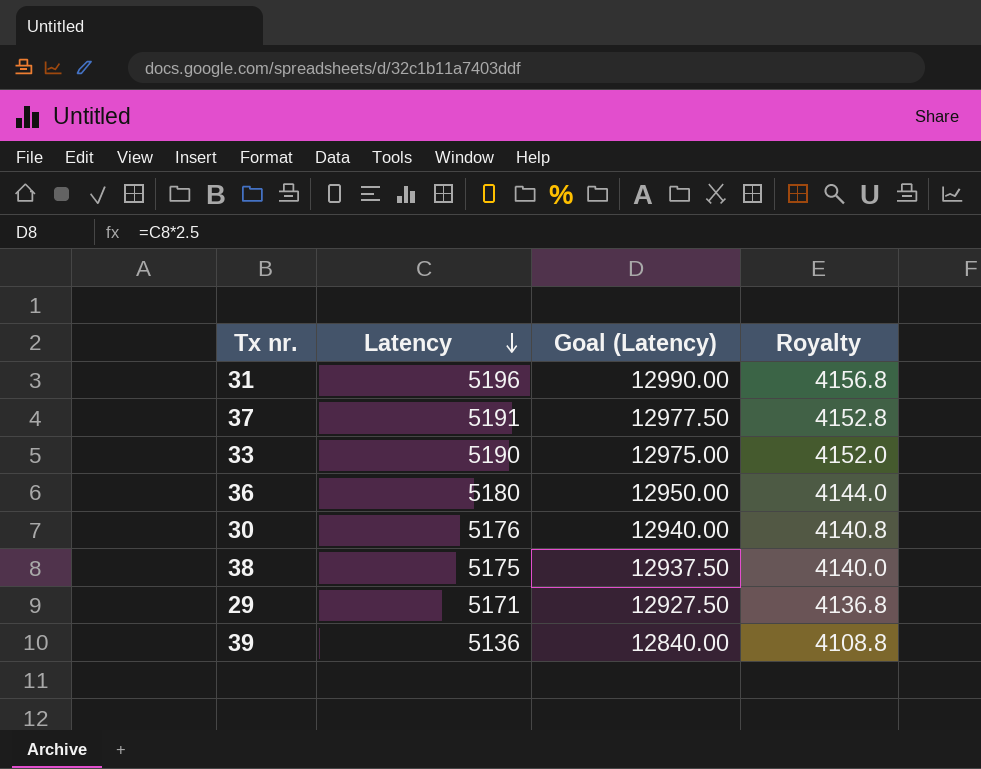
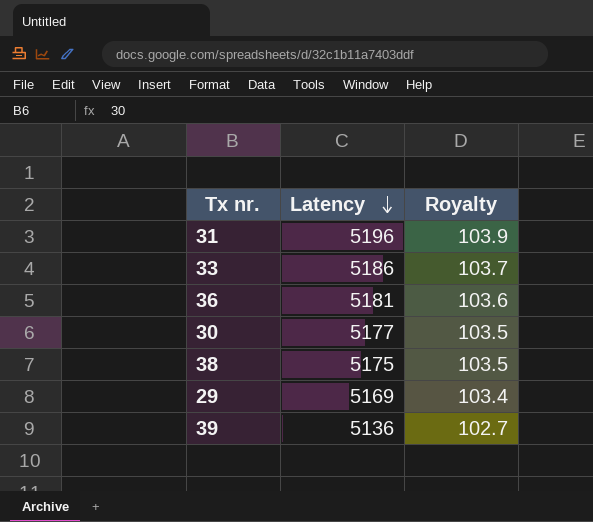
column Goal (Latency) | formula: [Latency] * 2.5 -> none
column Royalty | formula: [Latency] * 0.8 -> [Latency] * 0.02
row 37: 5191 | 12977.50 | 4152.8 -> none
33 | Latency: 5190 -> 5186
36 | Latency: 5180 -> 5181
30 | Latency: 5176 -> 5177
29 | Latency: 5171 -> 5169

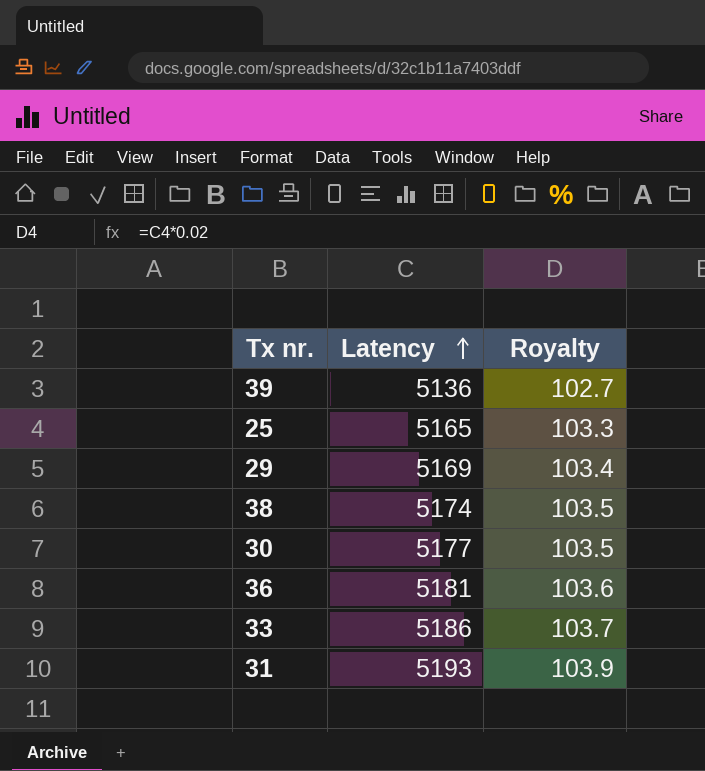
row order: Latency descending -> Latency ascending
row 25: none -> 5165 | 103.3
38 | Latency: 5175 -> 5174
31 | Latency: 5196 -> 5193

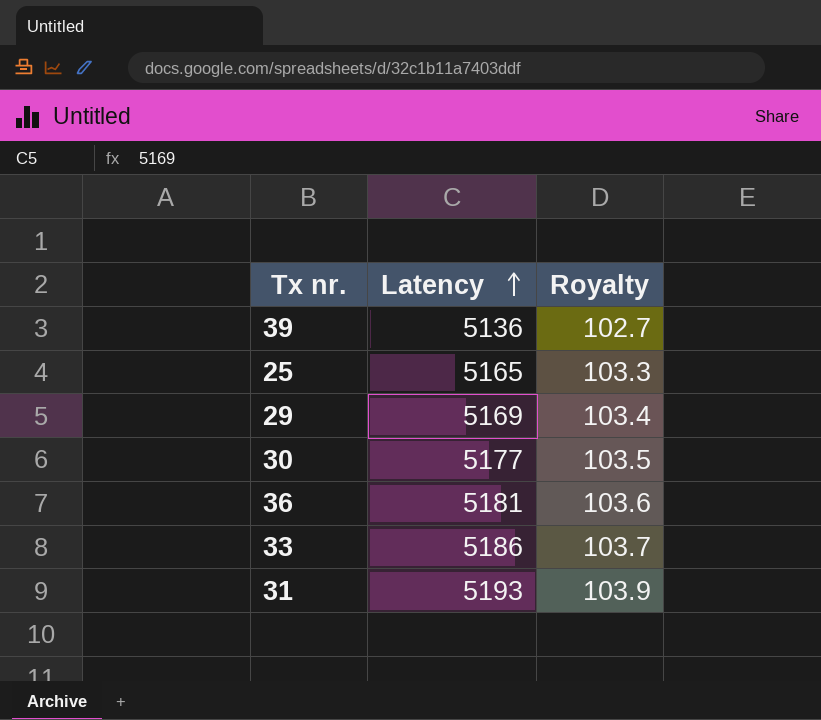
row 38: 5174 | 103.5 -> none

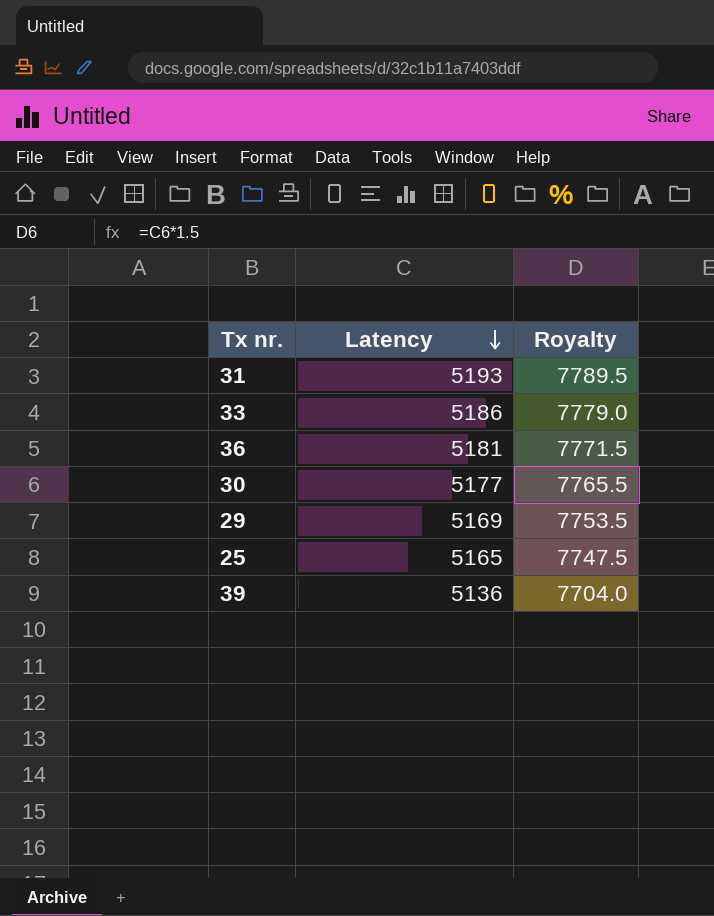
row order: Latency ascending -> Latency descending
column Royalty | formula: [Latency] * 0.02 -> [Latency] * 1.5

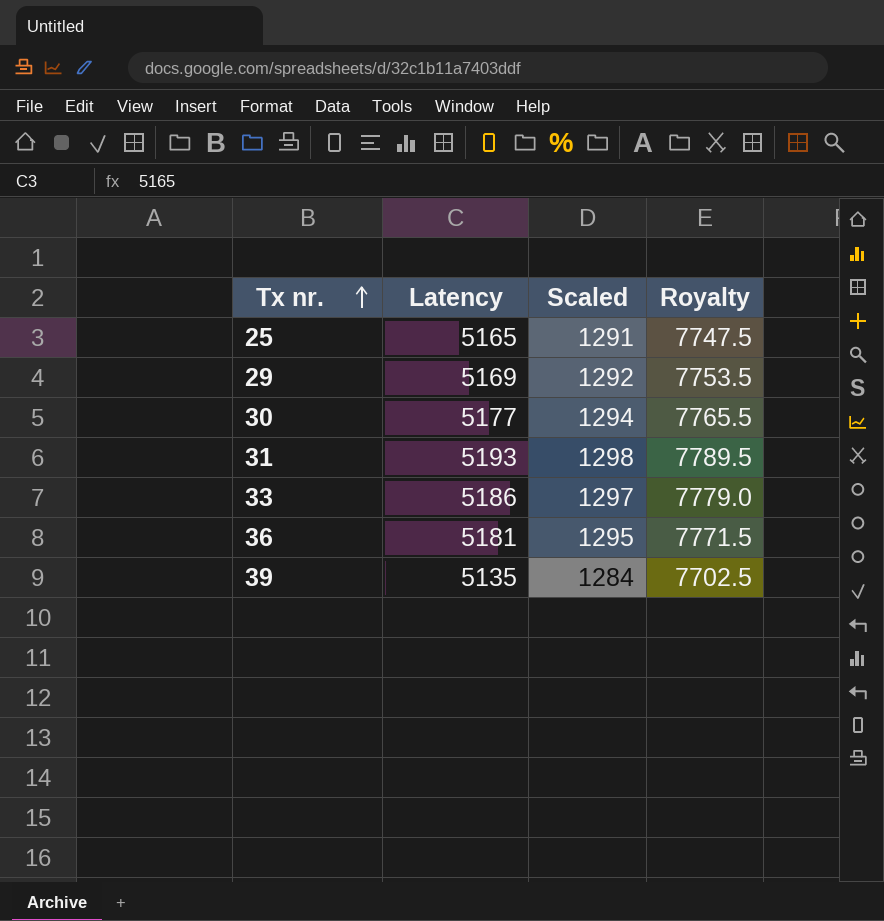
row order: Latency descending -> Tx nr. ascending
column Scaled | formula: none -> [Latency] * 0.25
39 | Latency: 5136 -> 5135
39 | Royalty: 7704.0 -> 7702.5

